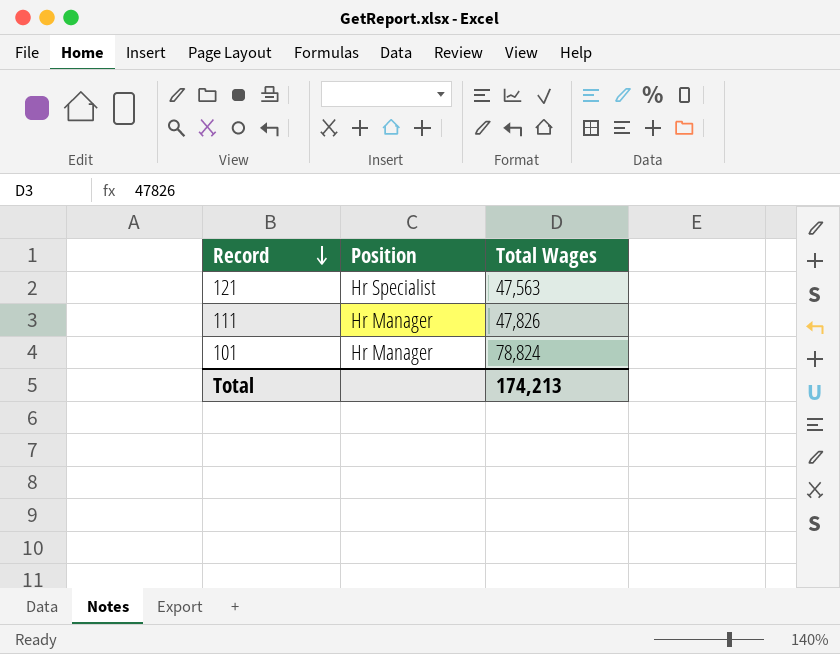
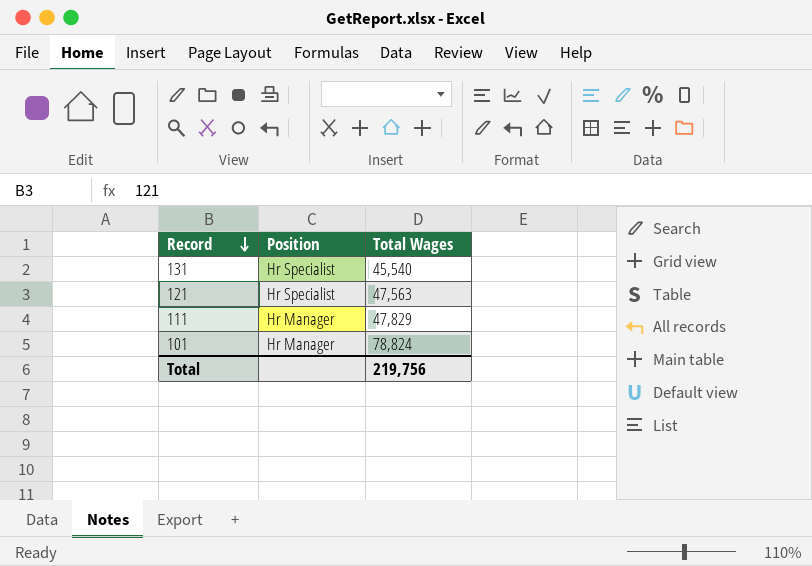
row 131: none -> Hr Specialist | 45,540
111 | Total Wages: 47,826 -> 47,829
Total | Total Wages: 174,213 -> 219,756

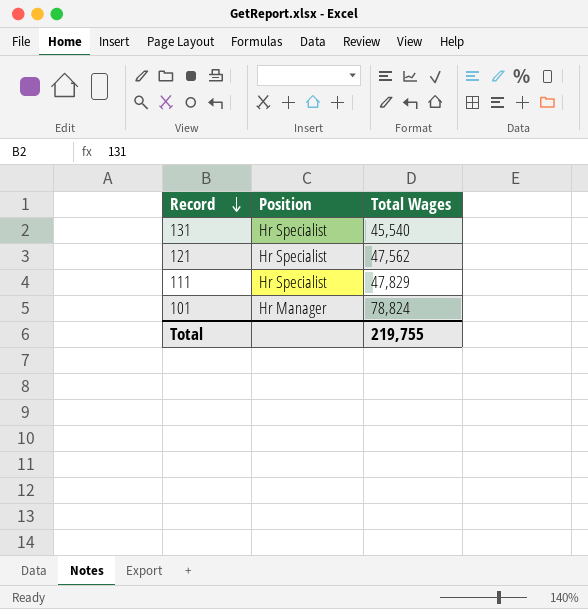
121 | Total Wages: 47,563 -> 47,562
111 | Position: Hr Manager -> Hr Specialist
Total | Total Wages: 219,756 -> 219,755

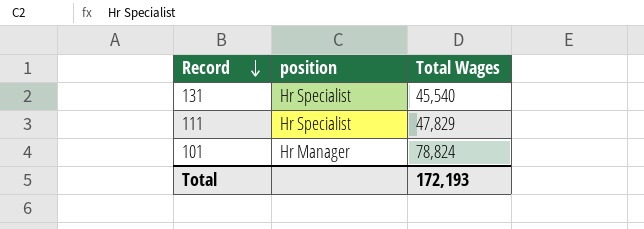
column name: Position -> position
row 121: Hr Specialist | 47,562 -> none
Total | Total Wages: 219,755 -> 172,193

